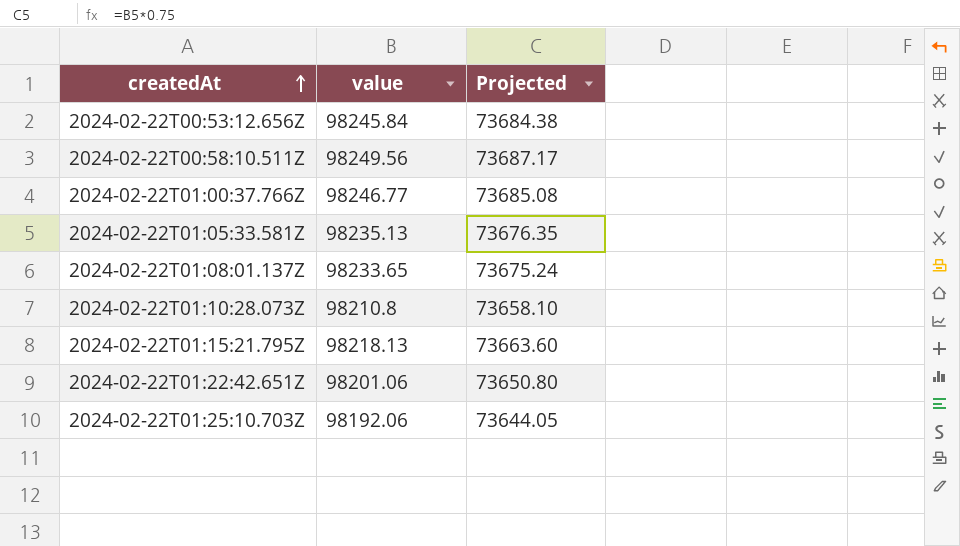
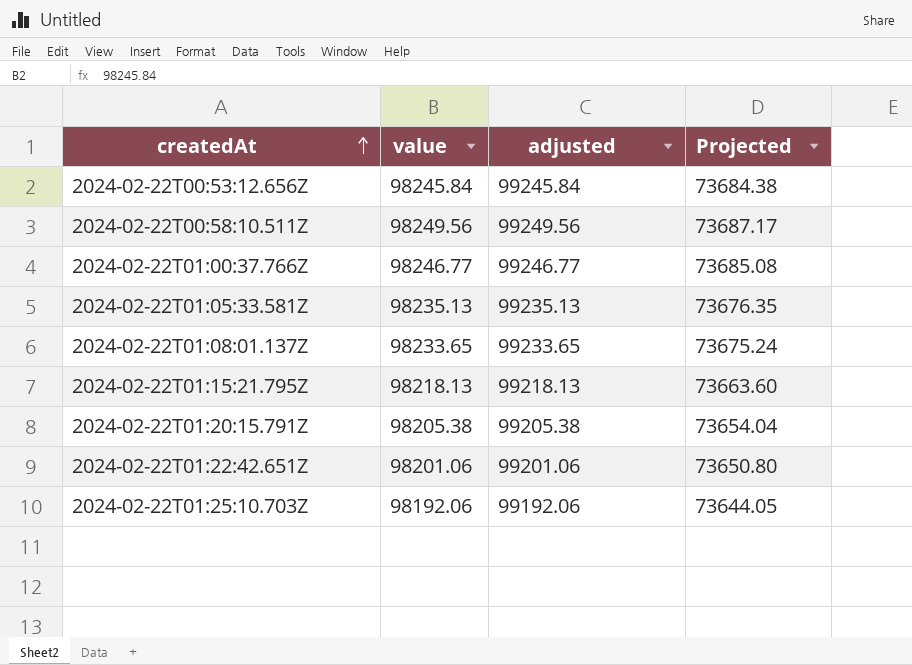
column adjusted | formula: none -> [value] + 1000
row 2024-02-22T01:10:28.073Z: 98210.8 | 73658.10 -> none
row 2024-02-22T01:20:15.791Z: none -> 98205.38 | 99205.38 | 73654.04

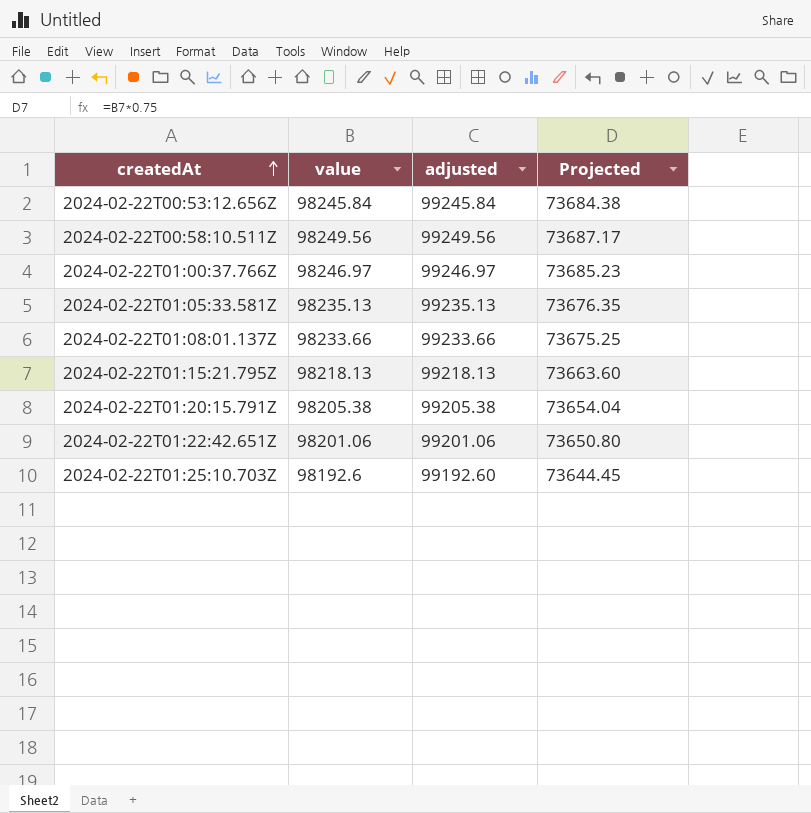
2024-02-22T01:00:37.766Z | value: 98246.77 -> 98246.97
2024-02-22T01:00:37.766Z | adjusted: 99246.77 -> 99246.97
2024-02-22T01:00:37.766Z | Projected: 73685.08 -> 73685.23
2024-02-22T01:08:01.137Z | value: 98233.65 -> 98233.66
2024-02-22T01:08:01.137Z | adjusted: 99233.65 -> 99233.66
2024-02-22T01:08:01.137Z | Projected: 73675.24 -> 73675.25
2024-02-22T01:25:10.703Z | value: 98192.06 -> 98192.6
2024-02-22T01:25:10.703Z | adjusted: 99192.06 -> 99192.60
2024-02-22T01:25:10.703Z | Projected: 73644.05 -> 73644.45

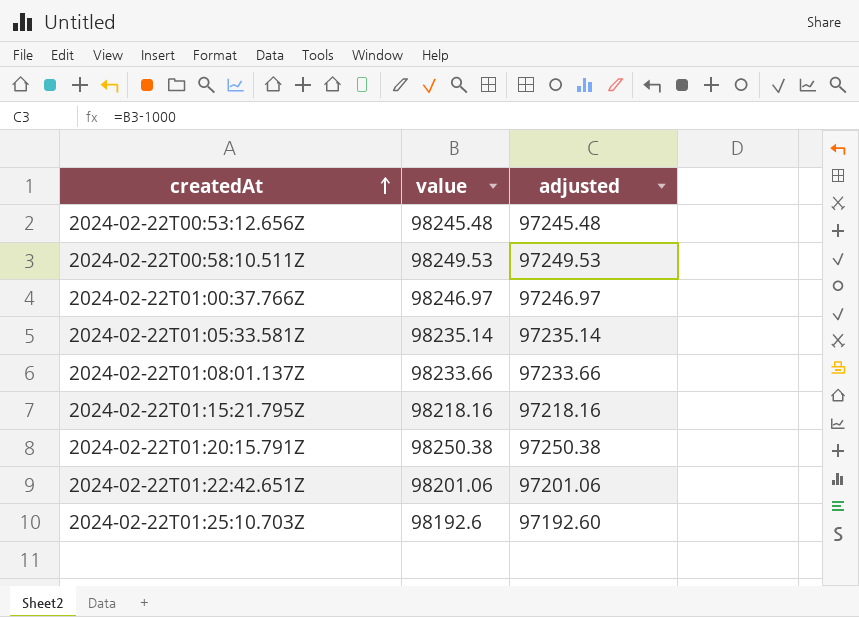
column Projected | formula: [value] * 0.75 -> none
column adjusted | formula: [value] + 1000 -> [value] - 1000
2024-02-22T00:53:12.656Z | value: 98245.84 -> 98245.48
2024-02-22T00:58:10.511Z | value: 98249.56 -> 98249.53
2024-02-22T01:05:33.581Z | value: 98235.13 -> 98235.14
2024-02-22T01:15:21.795Z | value: 98218.13 -> 98218.16
2024-02-22T01:20:15.791Z | value: 98205.38 -> 98250.38

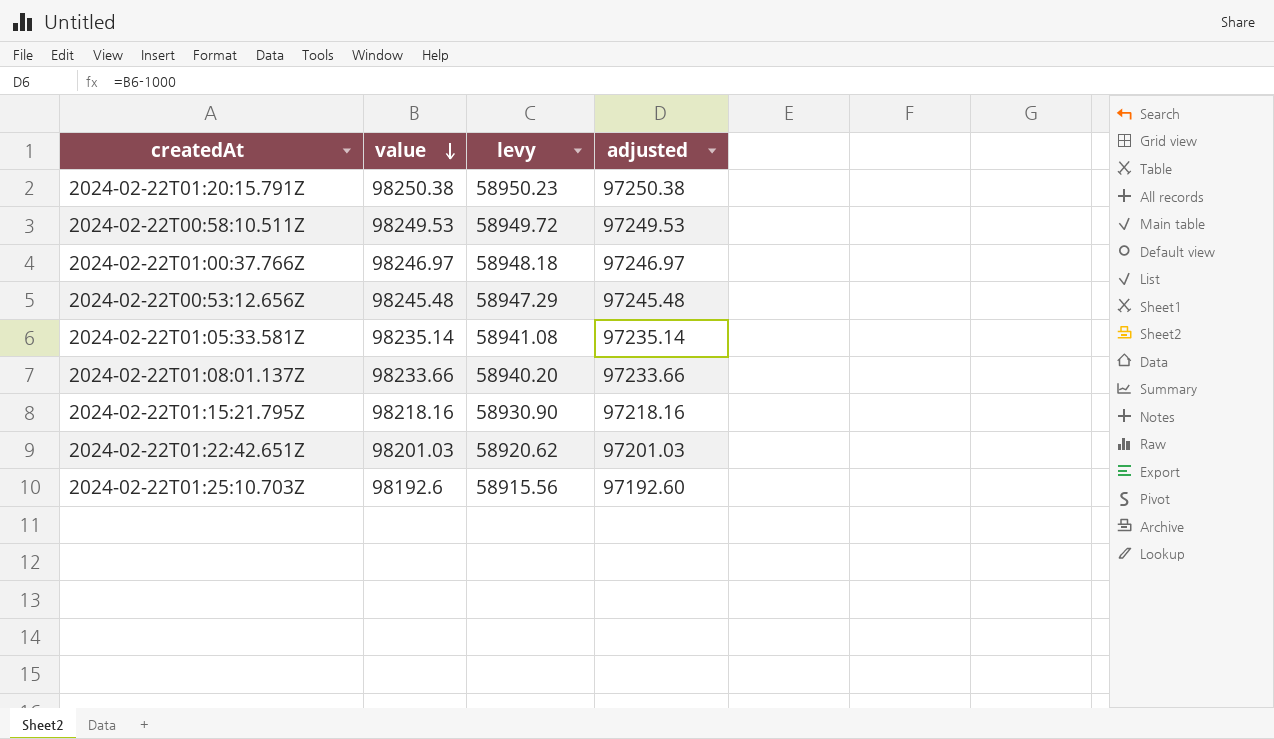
row order: createdAt ascending -> value descending
column levy | formula: none -> [value] * 0.6
2024-02-22T01:22:42.651Z | value: 98201.06 -> 98201.03
2024-02-22T01:22:42.651Z | adjusted: 97201.06 -> 97201.03

